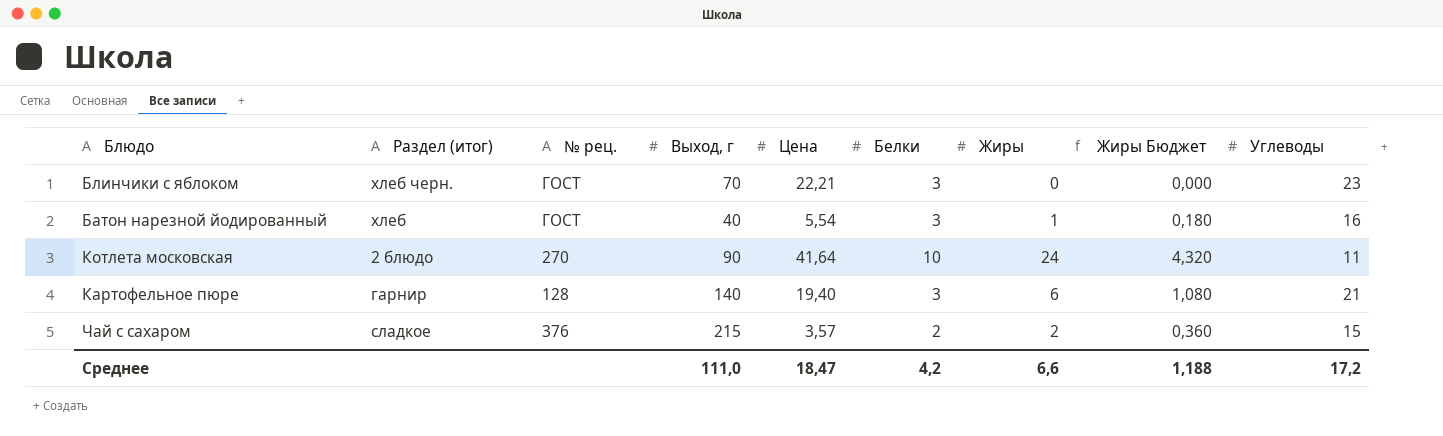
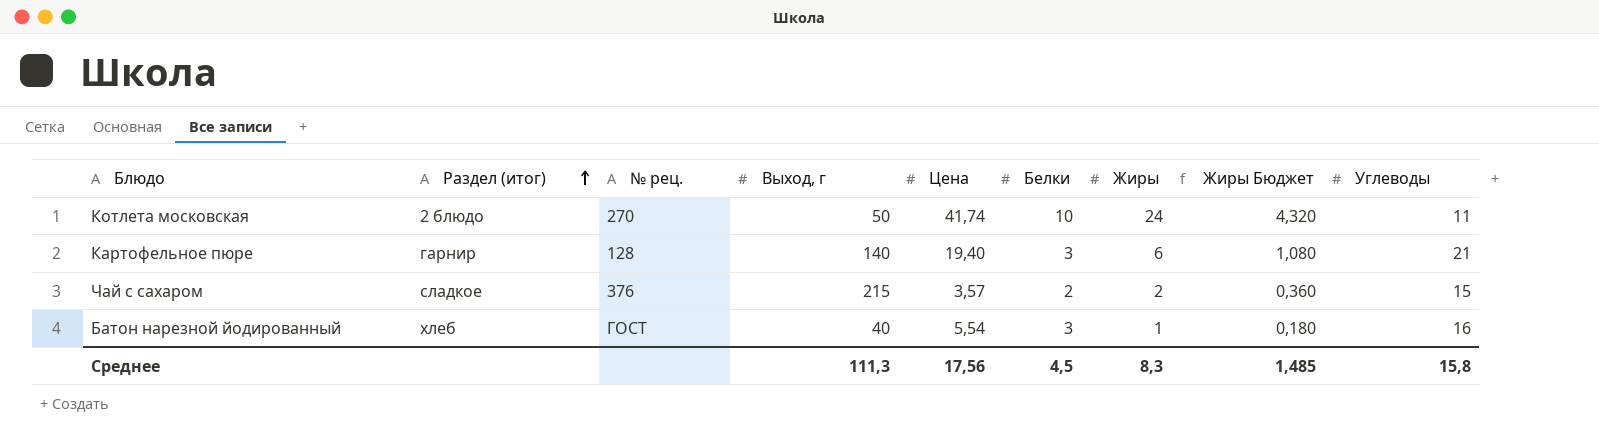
row order: none -> Раздел (итог) ascending
row Блинчики с яблоком: хлеб черн. | ГОСТ | 70 | 22,21 | 3 | 0 | 0,000 | 23 -> none
Котлета московская | Выход, г: 90 -> 50
Котлета московская | Цена: 41,64 -> 41,74
Среднее | Выход, г: 111,0 -> 111,3
Среднее | Цена: 18,47 -> 17,56
Среднее | Белки: 4,2 -> 4,5
Среднее | Жиры: 6,6 -> 8,3
Среднее | Жиры Бюджет: 1,188 -> 1,485
Среднее | Углеводы: 17,2 -> 15,8

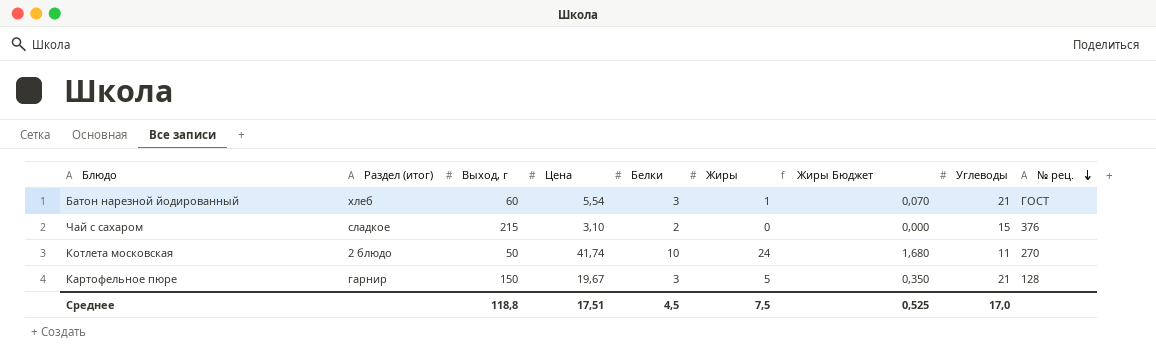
row order: Раздел (итог) ascending -> № рец. descending
column Жиры Бюджет | formula: [Жиры] * 0,18 -> [Жиры] * 0,07
column № рец. | position: 3 -> 9
Батон нарезной йодированный | Выход, г: 40 -> 60
Батон нарезной йодированный | Углеводы: 16 -> 21
Чай с сахаром | Цена: 3,57 -> 3,10
Чай с сахаром | Жиры: 2 -> 0
Картофельное пюре | Выход, г: 140 -> 150
Картофельное пюре | Цена: 19,40 -> 19,67
Картофельное пюре | Жиры: 6 -> 5
Среднее | Выход, г: 111,3 -> 118,8
Среднее | Цена: 17,56 -> 17,51
Среднее | Жиры: 8,3 -> 7,5
Среднее | Жиры Бюджет: 1,485 -> 0,525
Среднее | Углеводы: 15,8 -> 17,0

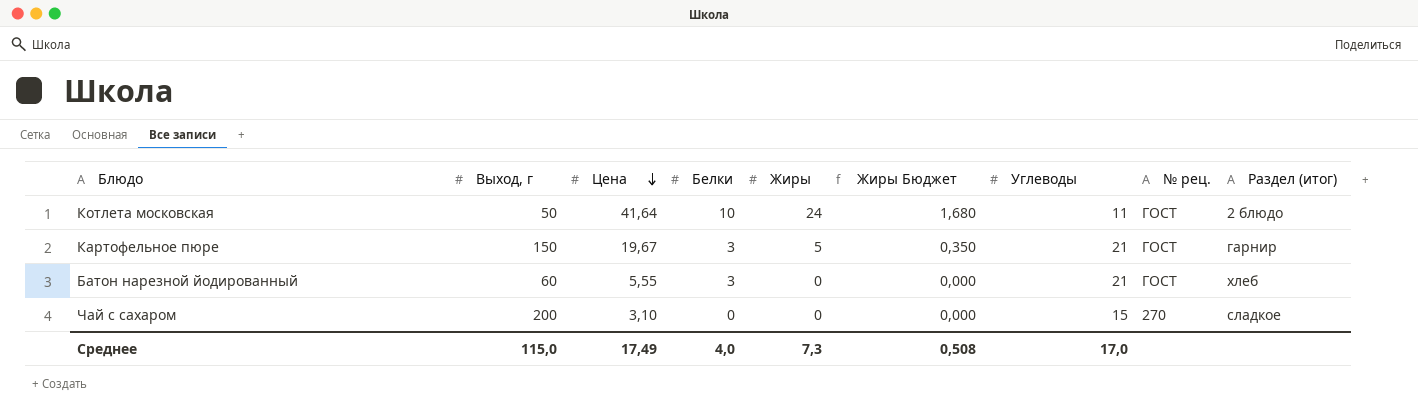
row order: № рец. descending -> Цена descending
column Раздел (итог) | position: 2 -> 9
Котлета московская | Цена: 41,74 -> 41,64
Котлета московская | № рец.: 270 -> ГОСТ
Картофельное пюре | № рец.: 128 -> ГОСТ
Батон нарезной йодированный | Цена: 5,54 -> 5,55
Батон нарезной йодированный | Жиры: 1 -> 0
Батон нарезной йодированный | Жиры Бюджет: 0,070 -> 0,000
Чай с сахаром | Выход, г: 215 -> 200
Чай с сахаром | Белки: 2 -> 0
Чай с сахаром | № рец.: 376 -> 270
Среднее | Выход, г: 118,8 -> 115,0
Среднее | Цена: 17,51 -> 17,49
Среднее | Белки: 4,5 -> 4,0
Среднее | Жиры: 7,5 -> 7,3
Среднее | Жиры Бюджет: 0,525 -> 0,508

